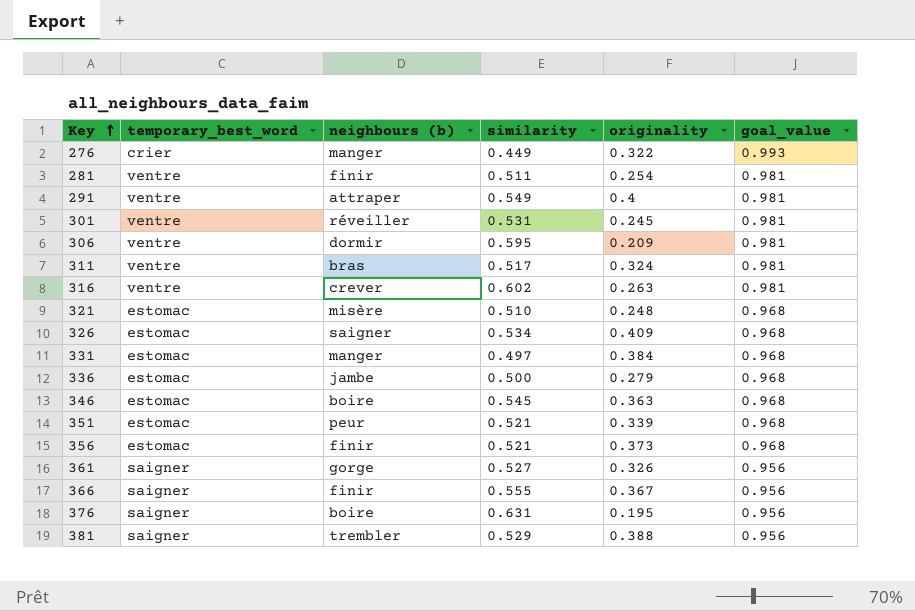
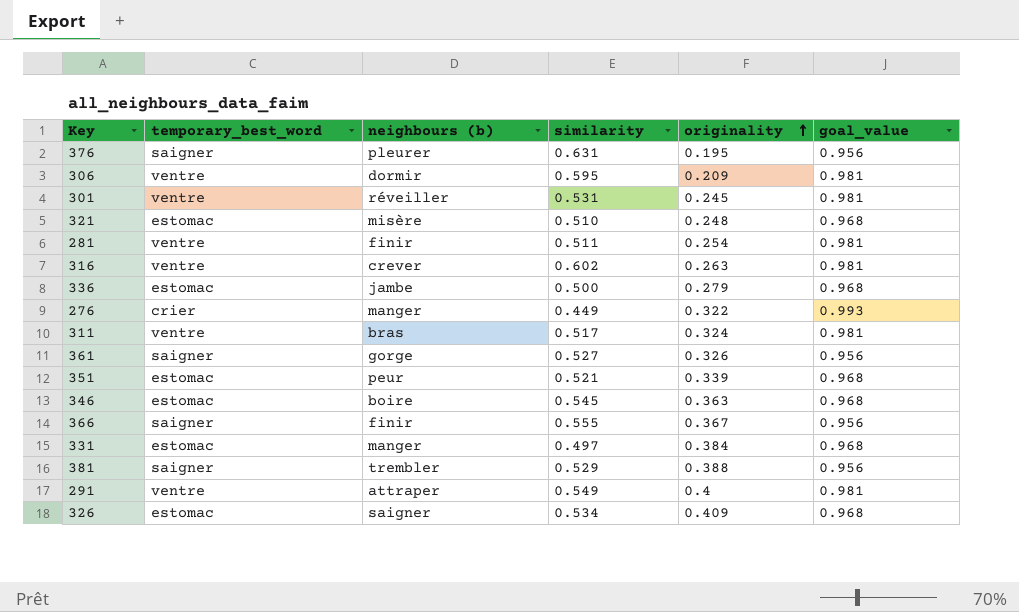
row order: Key ascending -> originality ascending
row 356: estomac | finir | 0.521 | 0.373 | 0.968 -> none
376 | neighbours (b): boire -> pleurer

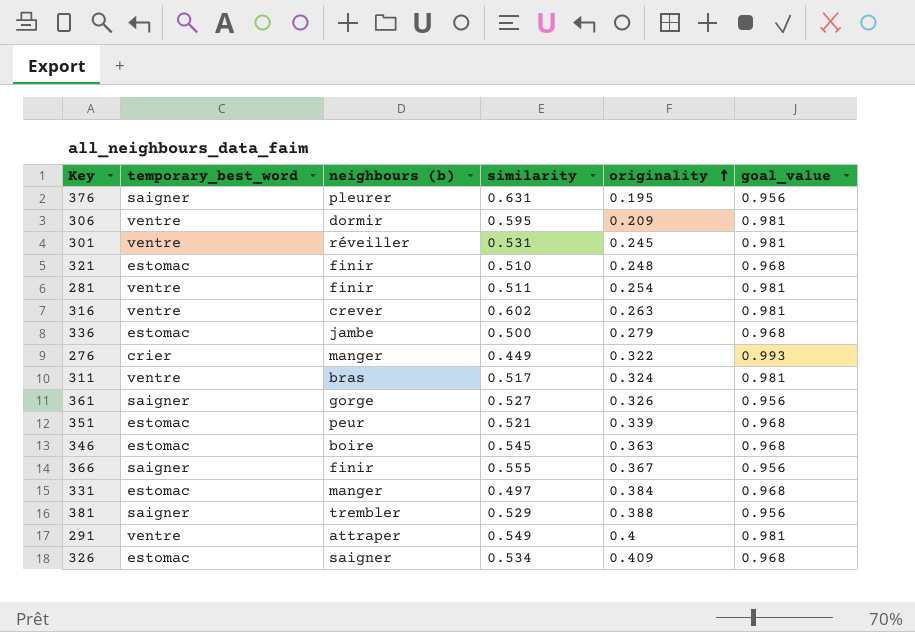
321 | neighbours (b): misère -> finir

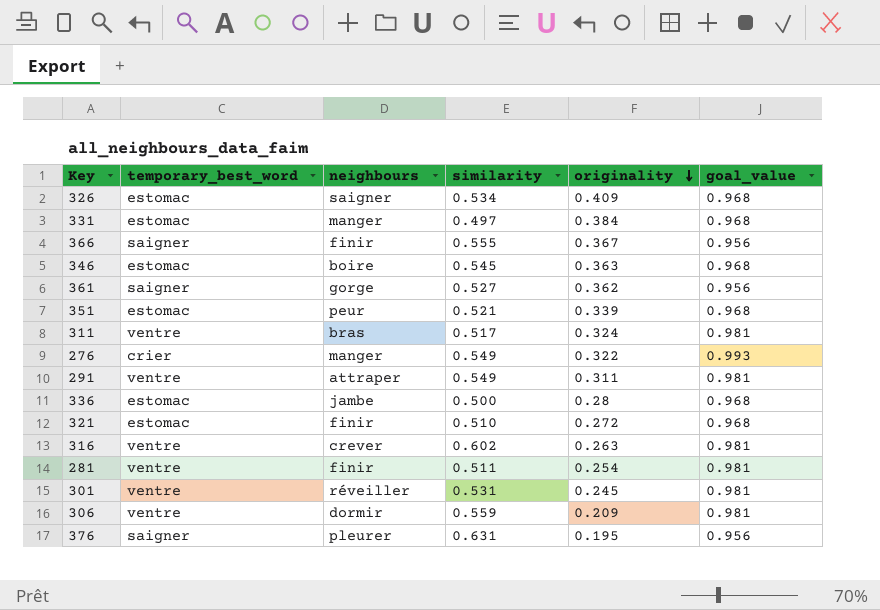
row order: originality ascending -> originality descending
column name: neighbours (b) -> neighbours
row 381: saigner | trembler | 0.529 | 0.388 | 0.956 -> none
361 | originality: 0.326 -> 0.362
276 | similarity: 0.449 -> 0.549
291 | originality: 0.4 -> 0.311
336 | originality: 0.279 -> 0.28
321 | originality: 0.248 -> 0.272
306 | similarity: 0.595 -> 0.559

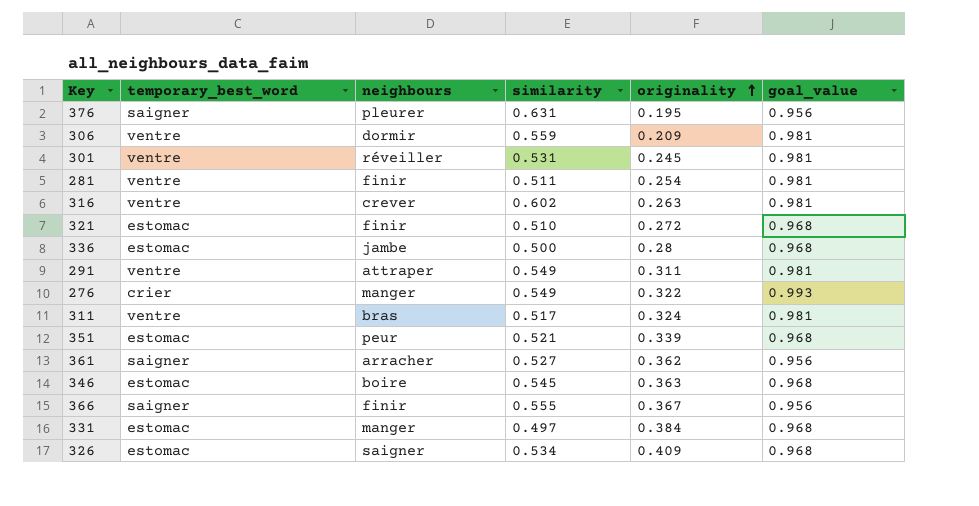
row order: originality descending -> originality ascending
361 | neighbours: gorge -> arracher

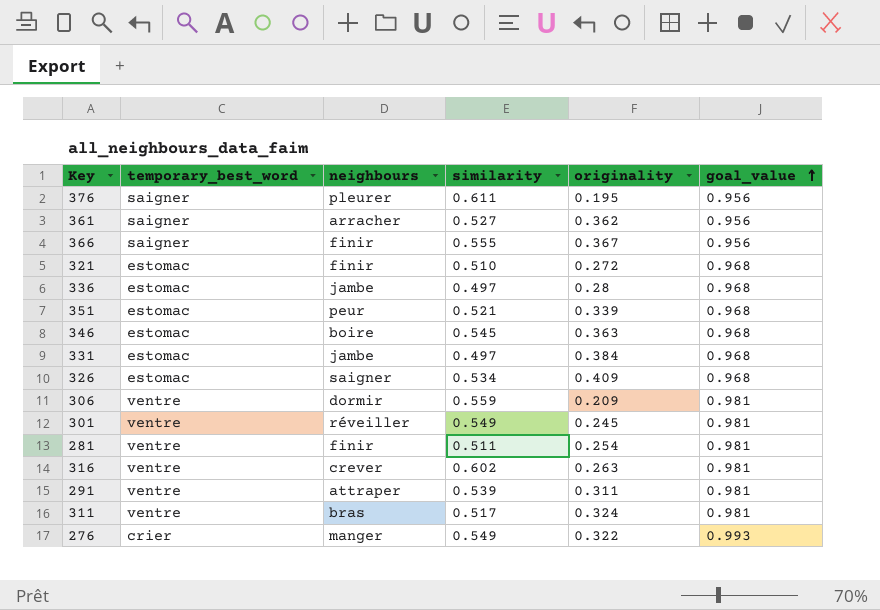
row order: originality ascending -> goal_value ascending
376 | similarity: 0.631 -> 0.611
336 | similarity: 0.500 -> 0.497
331 | neighbours: manger -> jambe
301 | similarity: 0.531 -> 0.549
291 | similarity: 0.549 -> 0.539

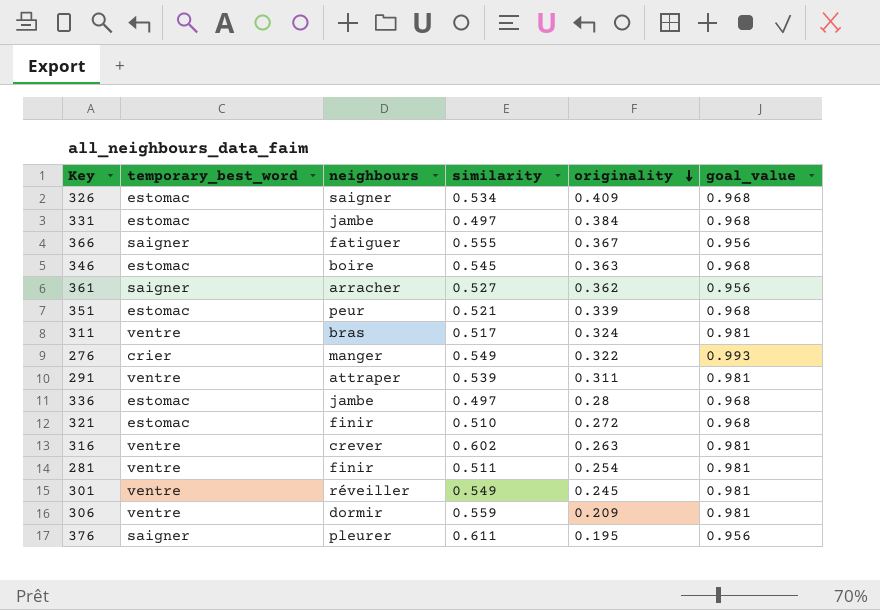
row order: goal_value ascending -> originality descending
366 | neighbours: finir -> fatiguer

